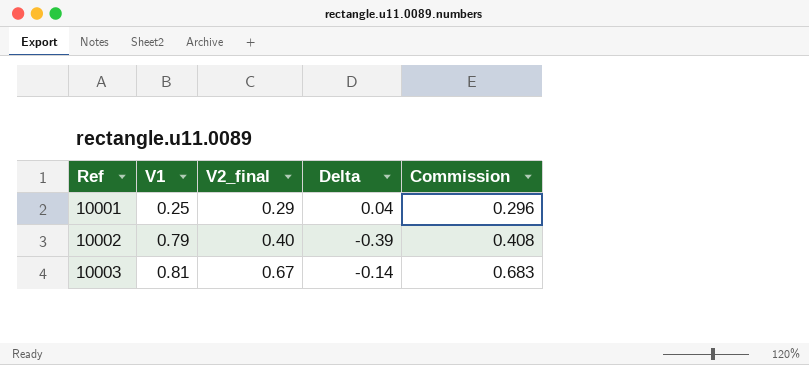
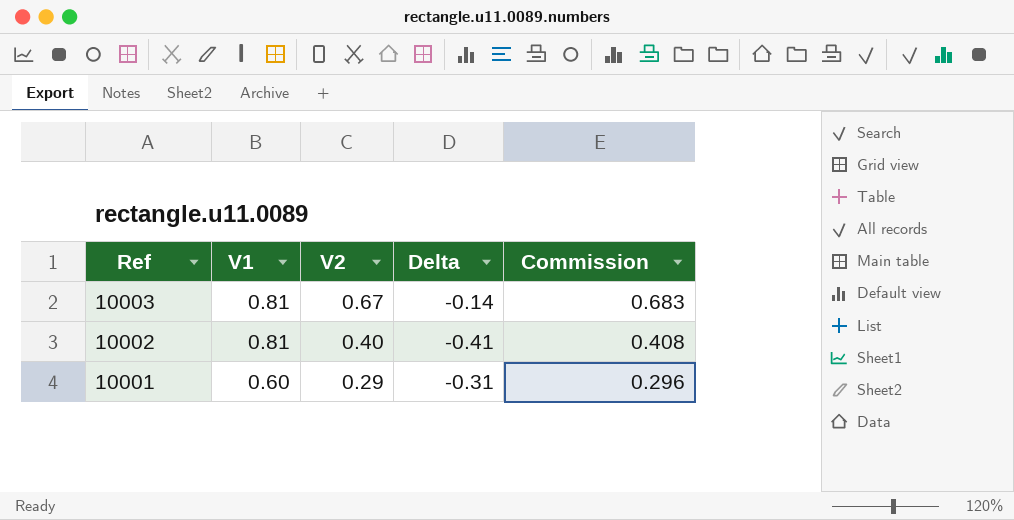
row order: Ref ascending -> Ref descending
column name: V2_final -> V2
10002 | V1: 0.79 -> 0.81
10002 | Delta: -0.39 -> -0.41
10001 | V1: 0.25 -> 0.60
10001 | Delta: 0.04 -> -0.31

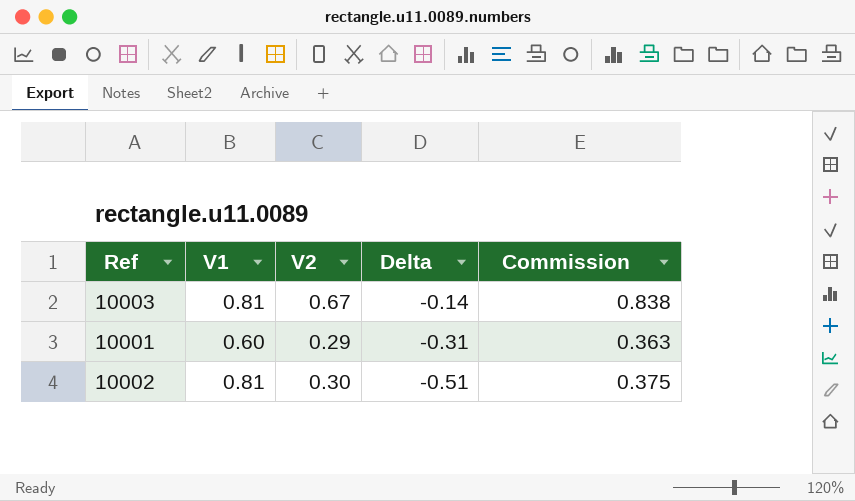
row order: Ref descending -> Delta descending
column Commission | formula: [V2] * 1.02 -> [V2] * 1.25
10002 | V2: 0.40 -> 0.30
10002 | Delta: -0.41 -> -0.51

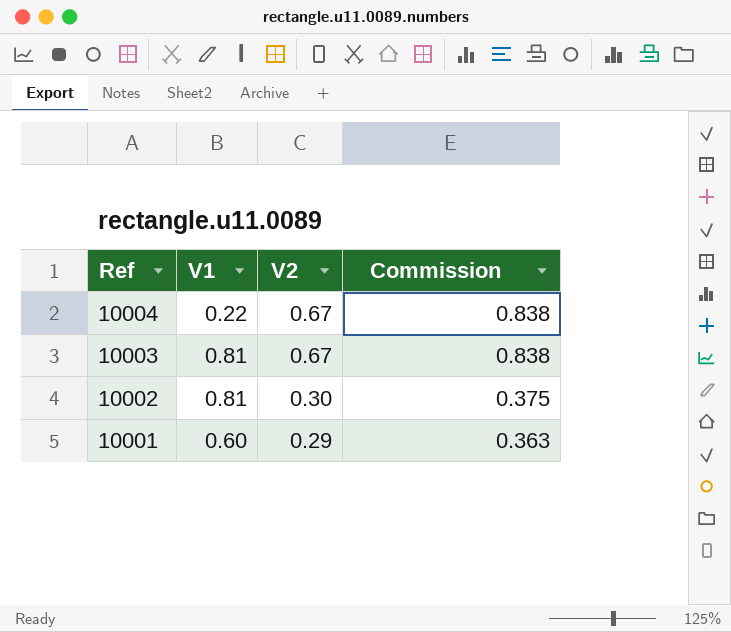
row order: Delta descending -> Ref descending
column Delta | formula: [V2] - [V1] -> none
row 10004: none -> 0.22 | 0.67 | 0.838

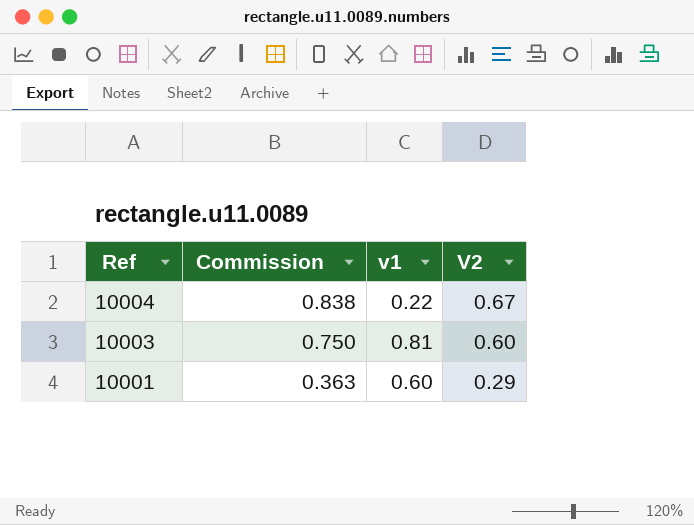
column Commission | position: 4 -> 2
column name: V1 -> v1
row 10002: 0.81 | 0.30 | 0.375 -> none
10003 | Commission: 0.838 -> 0.750
10003 | V2: 0.67 -> 0.60

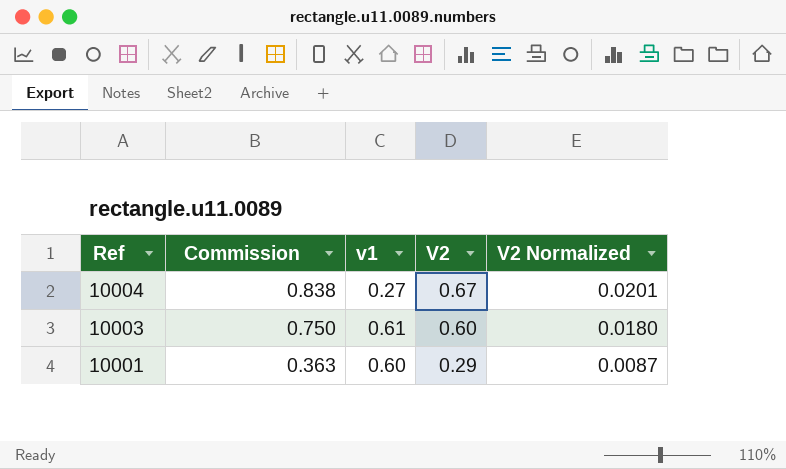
column V2 Normalized | formula: none -> [V2] * 0.03
10004 | v1: 0.22 -> 0.27
10003 | v1: 0.81 -> 0.61

